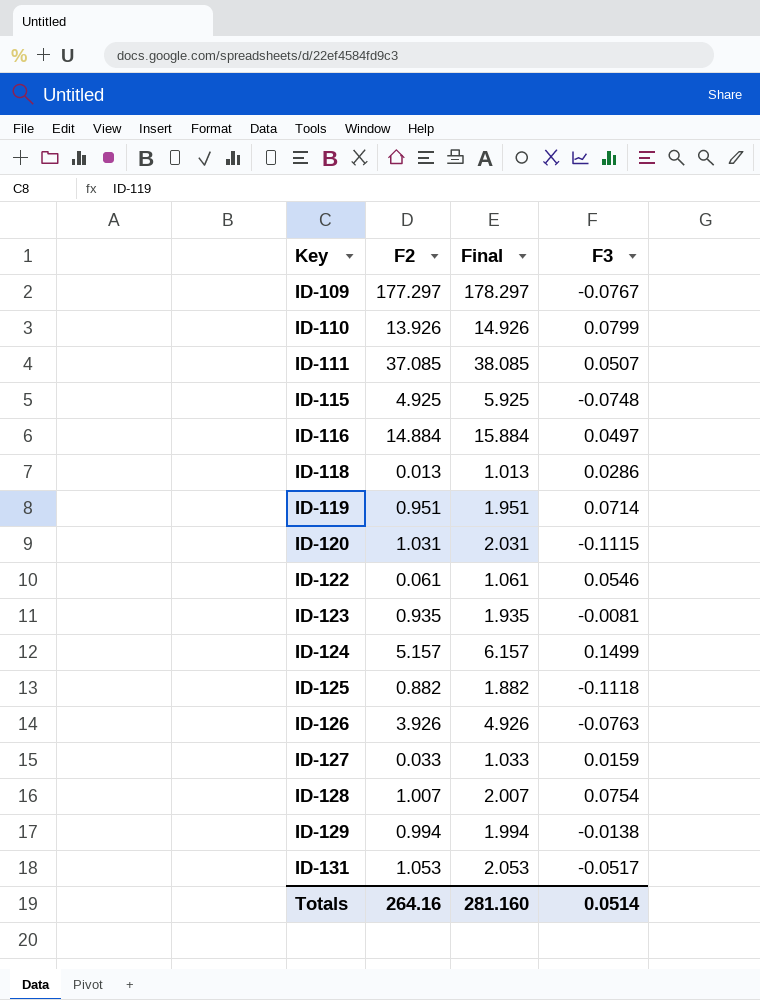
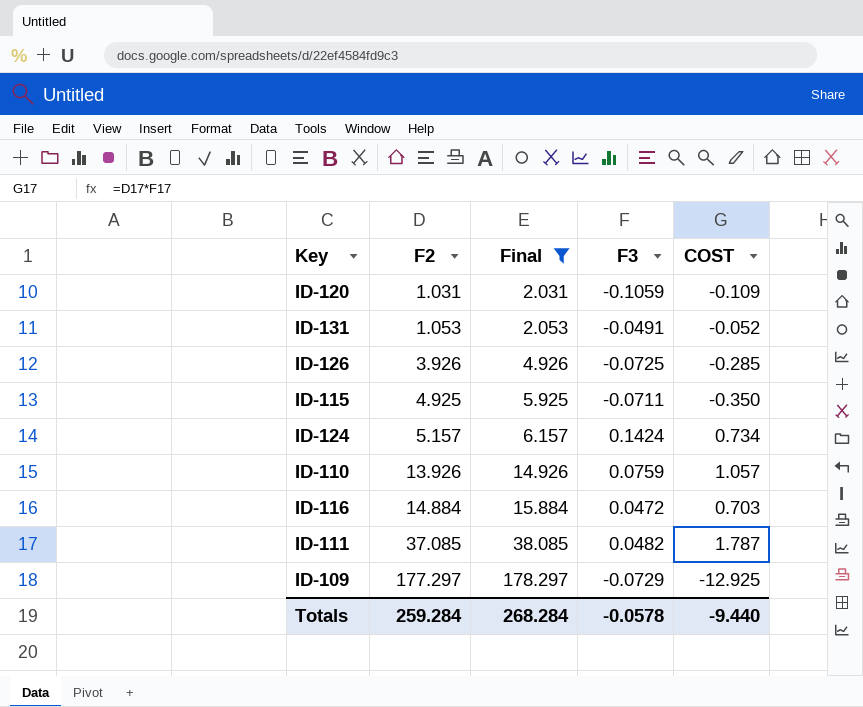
filter: none -> Final >= 2.031
row order: Key ascending -> F2 ascending
column COST | formula: none -> [F2] * [F3]
ID-120 | F3: -0.1115 -> -0.1059
ID-131 | F3: -0.0517 -> -0.0491
ID-126 | F3: -0.0763 -> -0.0725
ID-115 | F3: -0.0748 -> -0.0711
ID-124 | F3: 0.1499 -> 0.1424
ID-110 | F3: 0.0799 -> 0.0759
ID-116 | F3: 0.0497 -> 0.0472
ID-111 | F3: 0.0507 -> 0.0482
ID-109 | F3: -0.0767 -> -0.0729
Totals | F2: 264.16 -> 259.284
Totals | Final: 281.160 -> 268.284
Totals | F3: 0.0514 -> -0.0578

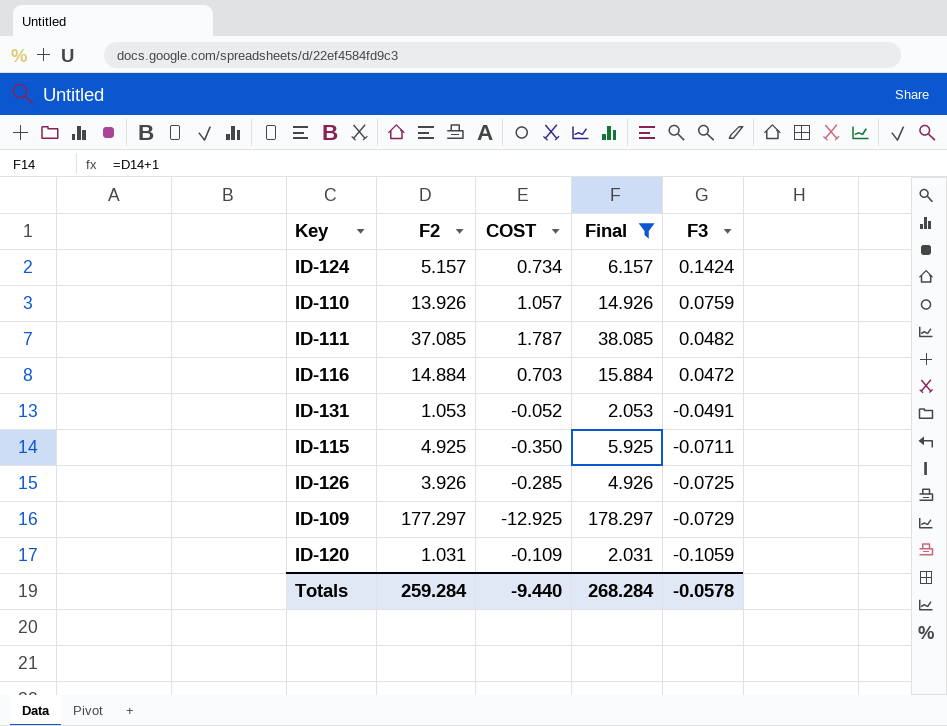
row order: F2 ascending -> F3 descending
column COST | position: 5 -> 3

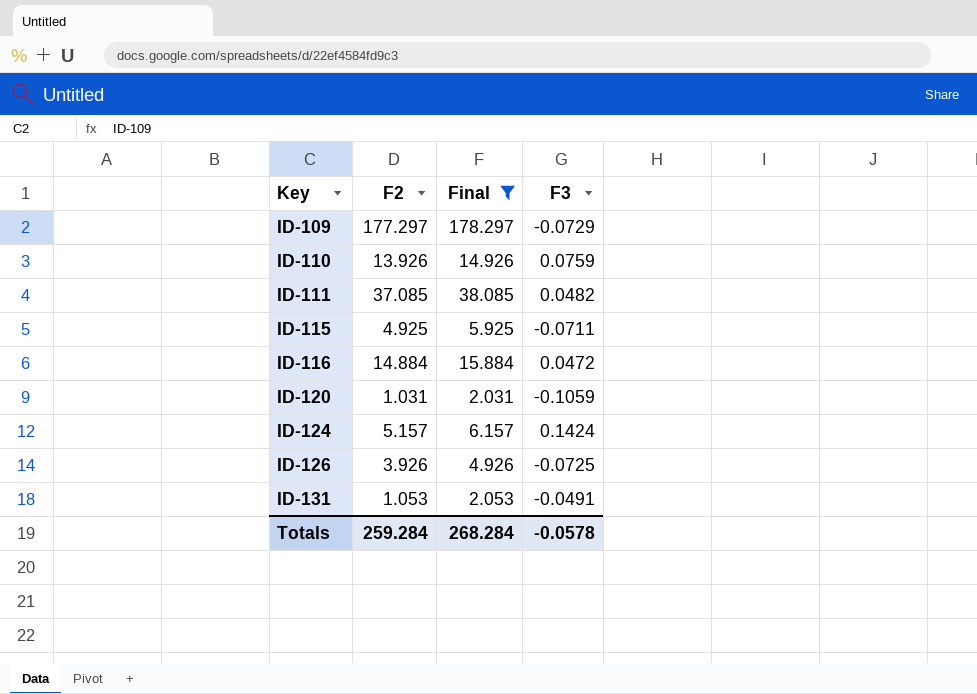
row order: F3 descending -> Key ascending
column COST | formula: [F2] * [F3] -> none

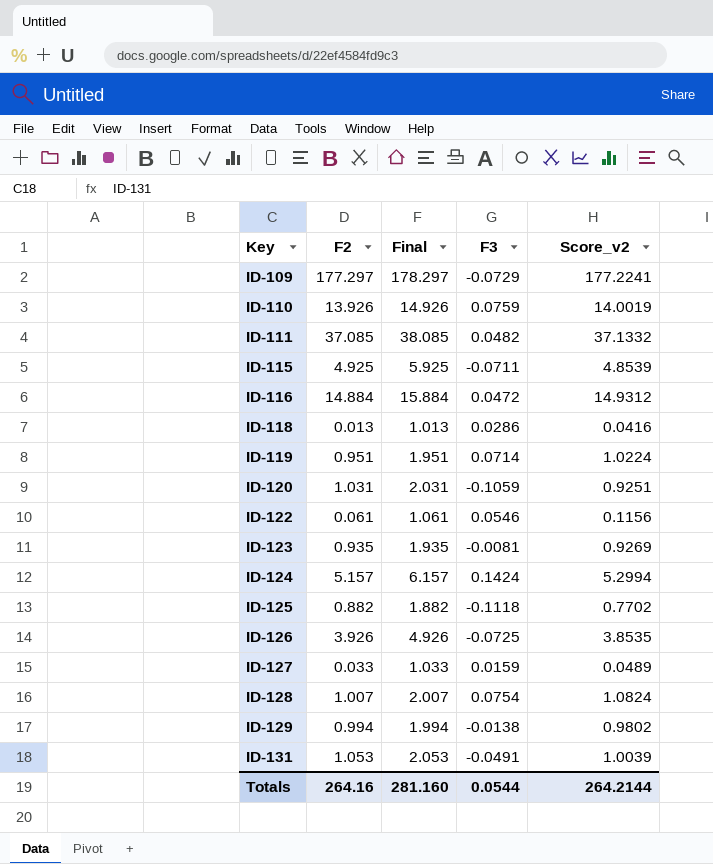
filter: Final >= 2.031 -> none
column Score_v2 | formula: none -> [F2] + [F3]
Totals | F2: 259.284 -> 264.16
Totals | Final: 268.284 -> 281.160
Totals | F3: -0.0578 -> 0.0544

